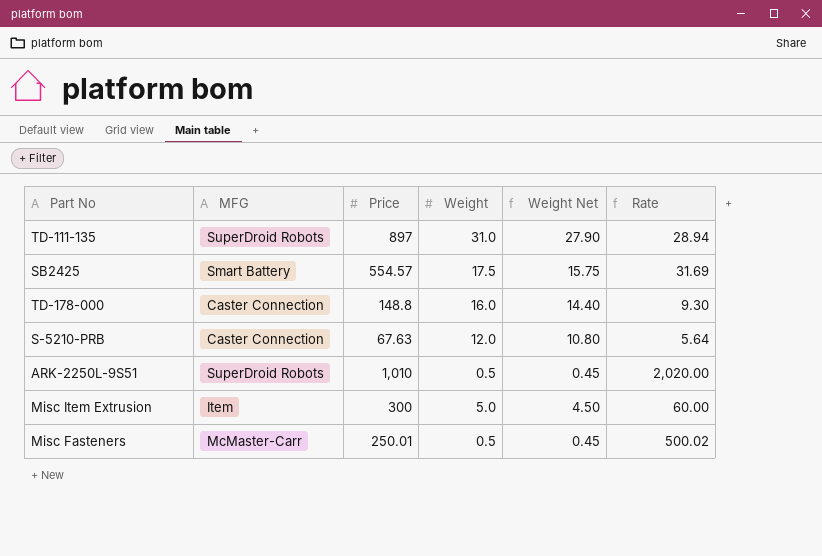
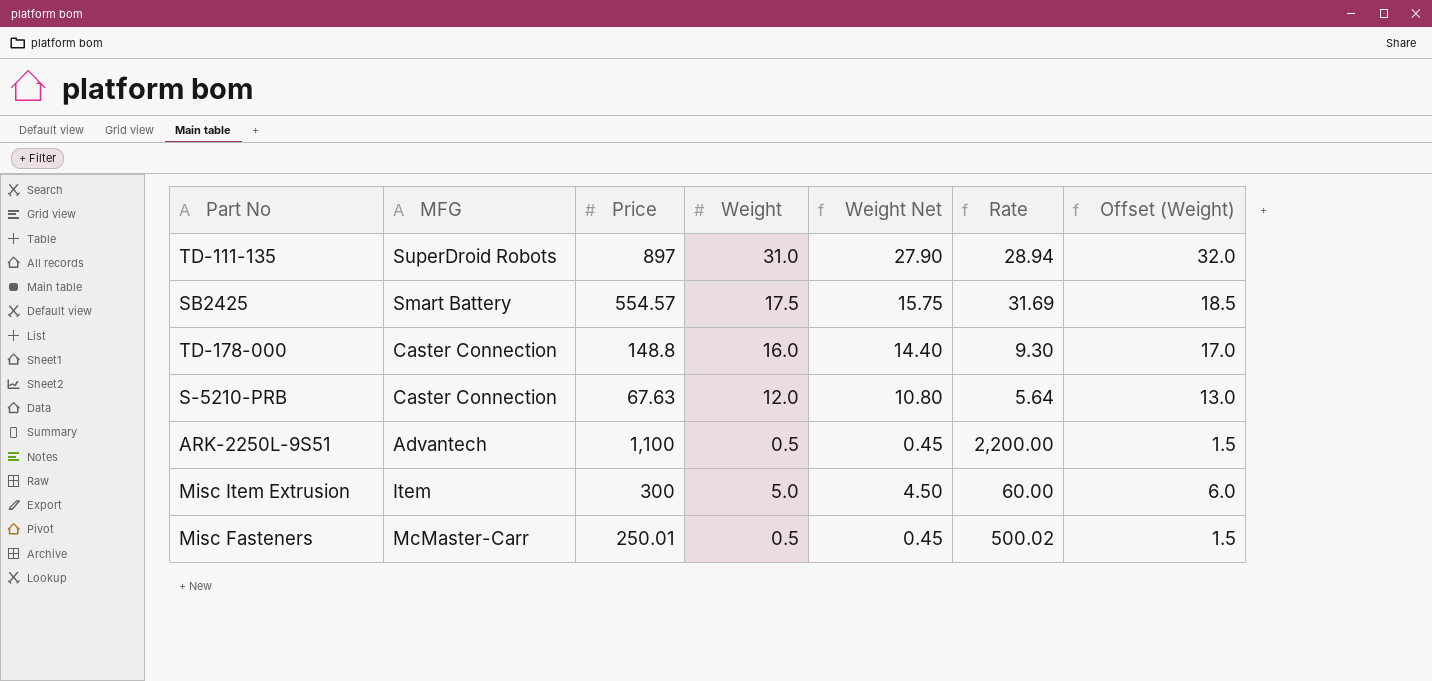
column Offset (Weight) | formula: none -> [Weight] + 1
ARK-2250L-9S51 | MFG: SuperDroid Robots -> Advantech
ARK-2250L-9S51 | Price: 1,010 -> 1,100
ARK-2250L-9S51 | Rate: 2,020.00 -> 2,200.00

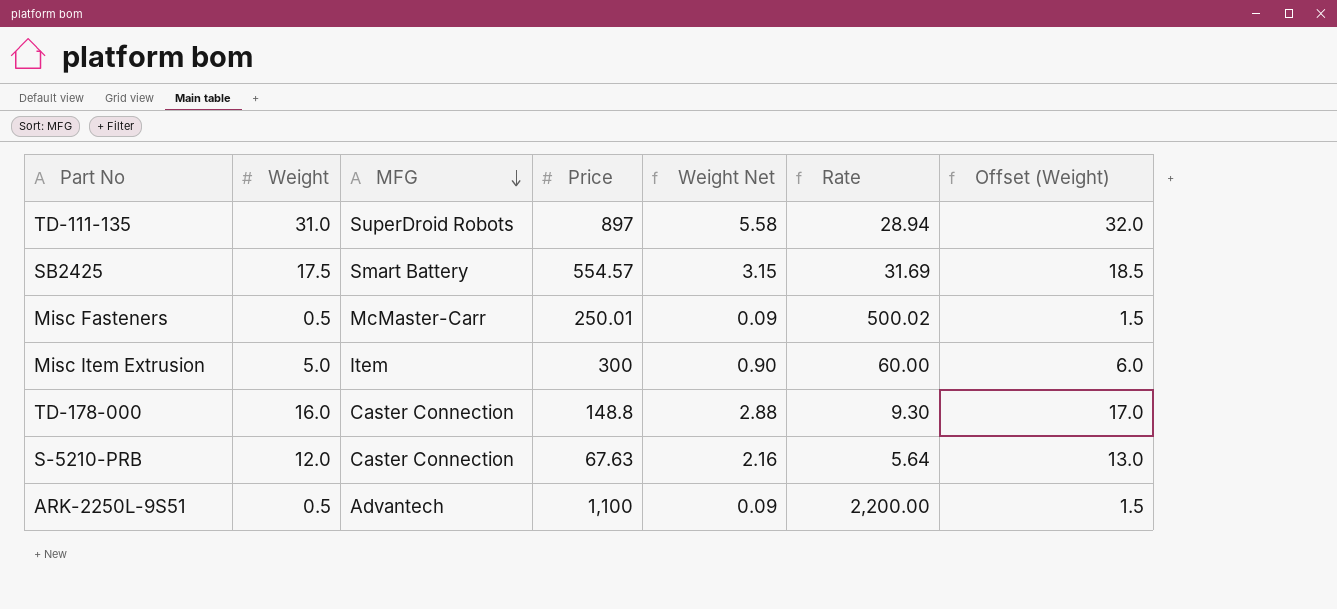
row order: none -> MFG descending
column Weight | position: 4 -> 2
column Weight Net | formula: [Weight] * 0.9 -> [Weight] * 0.18

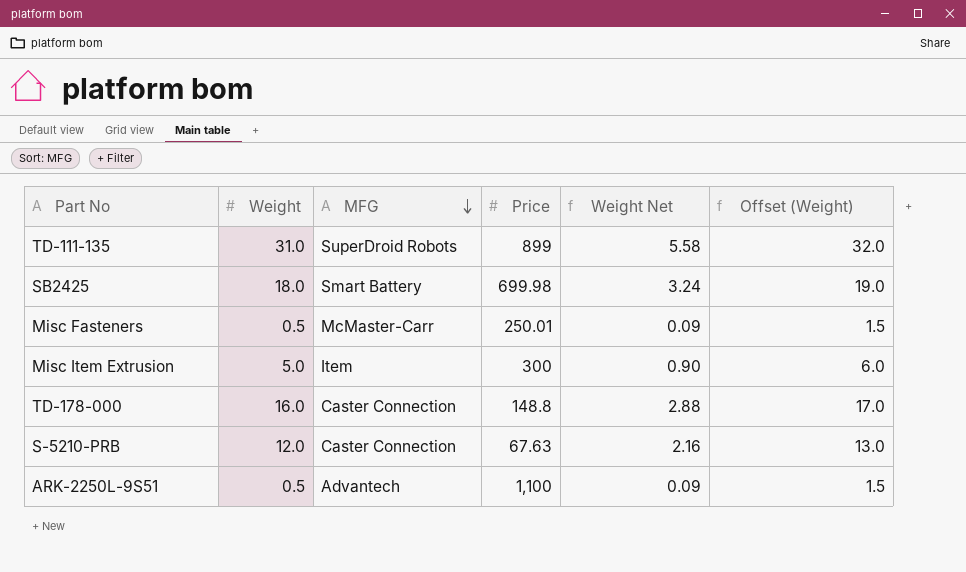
column Rate | formula: [Price] / [Weight] -> none
TD-111-135 | Price: 897 -> 899
SB2425 | Weight: 17.5 -> 18.0
SB2425 | Price: 554.57 -> 699.98
SB2425 | Weight Net: 3.15 -> 3.24
SB2425 | Offset (Weight): 18.5 -> 19.0

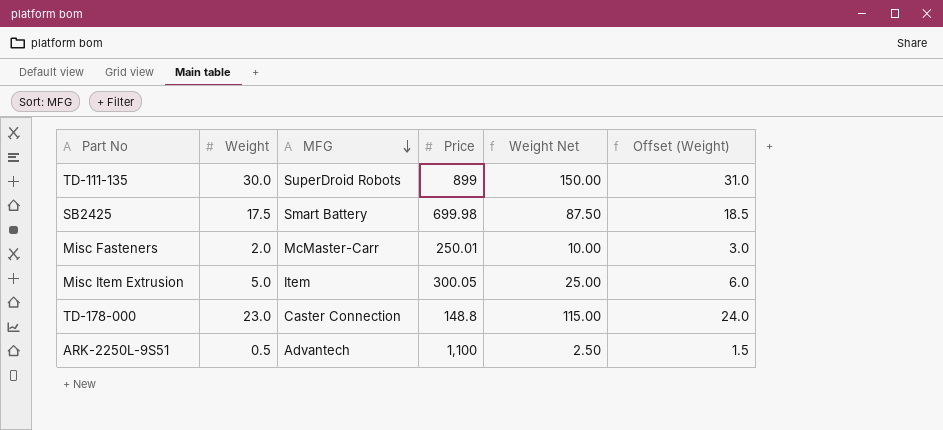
column Weight Net | formula: [Weight] * 0.18 -> [Weight] * 5
row S-5210-PRB: 12.0 | Caster Connection | 67.63 | 2.16 | 13.0 -> none
TD-111-135 | Weight: 31.0 -> 30.0
TD-111-135 | Offset (Weight): 32.0 -> 31.0
SB2425 | Weight: 18.0 -> 17.5
SB2425 | Offset (Weight): 19.0 -> 18.5
Misc Fasteners | Weight: 0.5 -> 2.0
Misc Fasteners | Offset (Weight): 1.5 -> 3.0
Misc Item Extrusion | Price: 300 -> 300.05
TD-178-000 | Weight: 16.0 -> 23.0
TD-178-000 | Offset (Weight): 17.0 -> 24.0

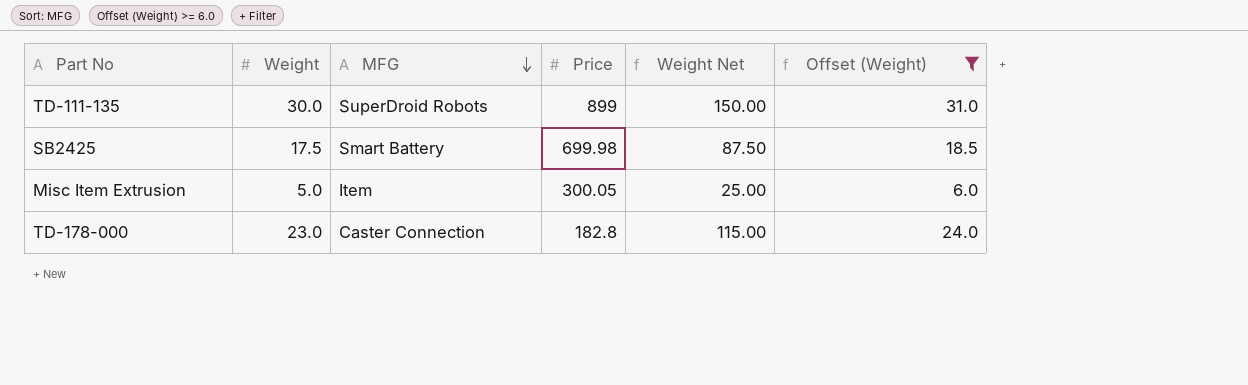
filter: none -> Offset (Weight) >= 6.0
TD-178-000 | Price: 148.8 -> 182.8

